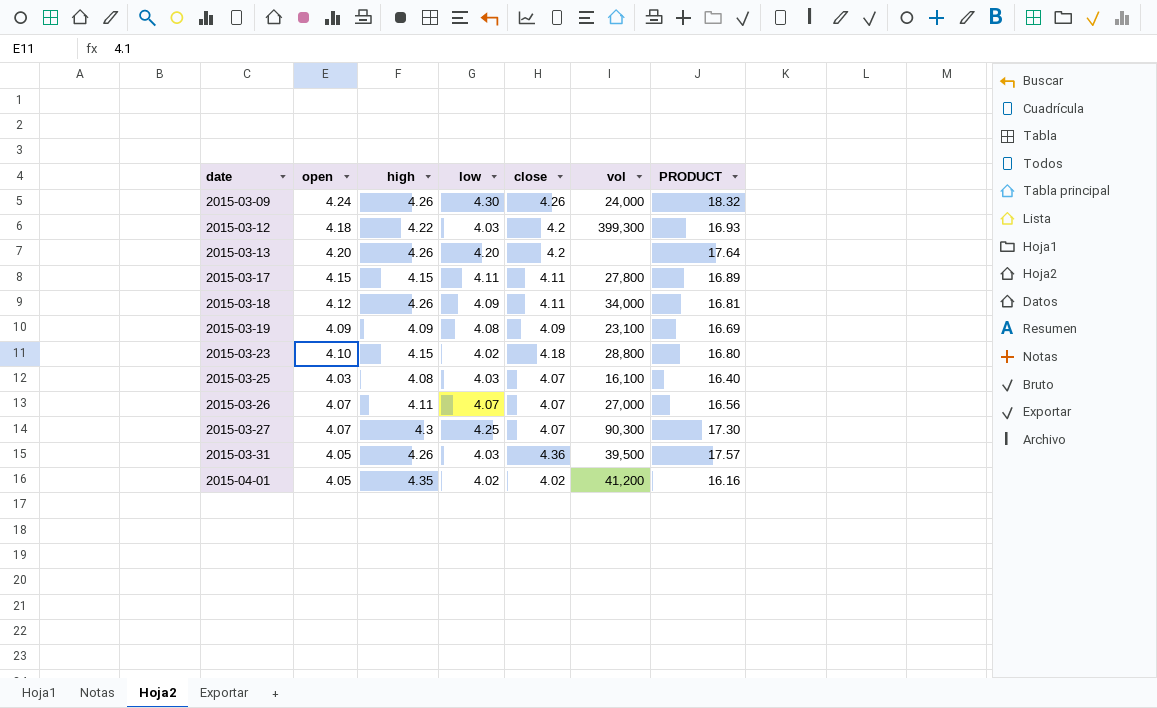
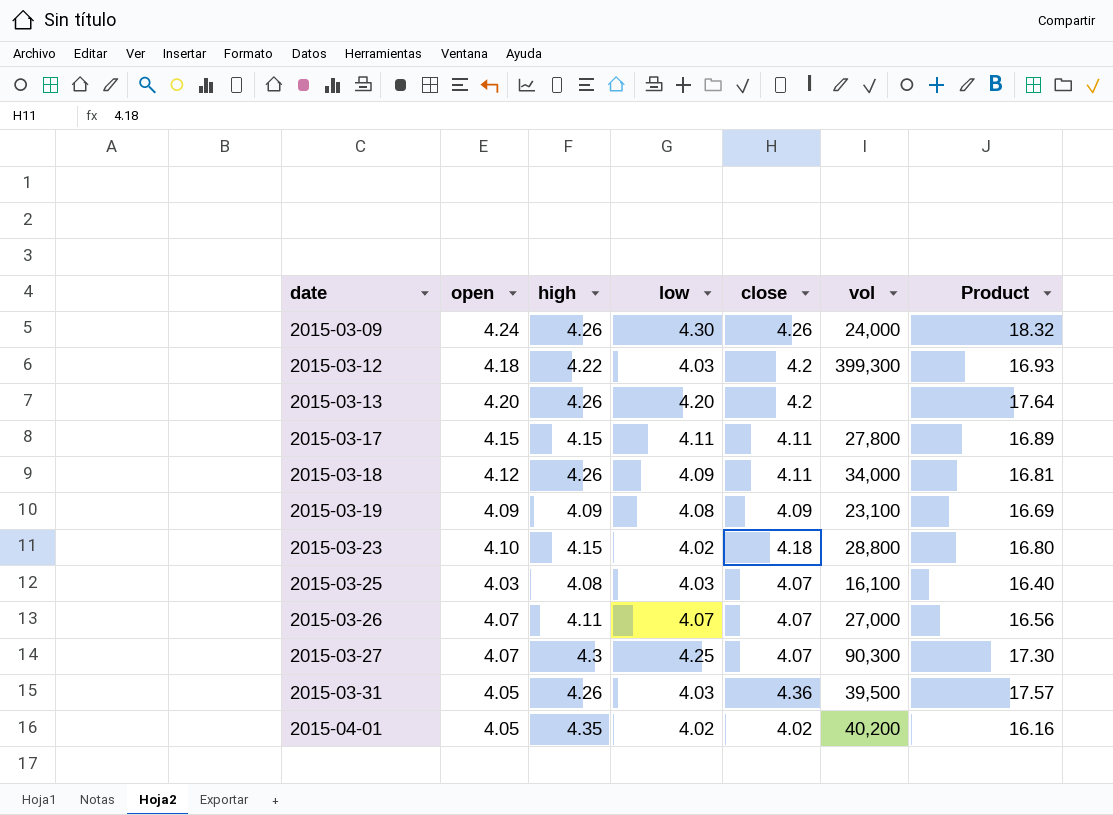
column name: PRODUCT -> Product
2015-04-01 | vol: 41,200 -> 40,200

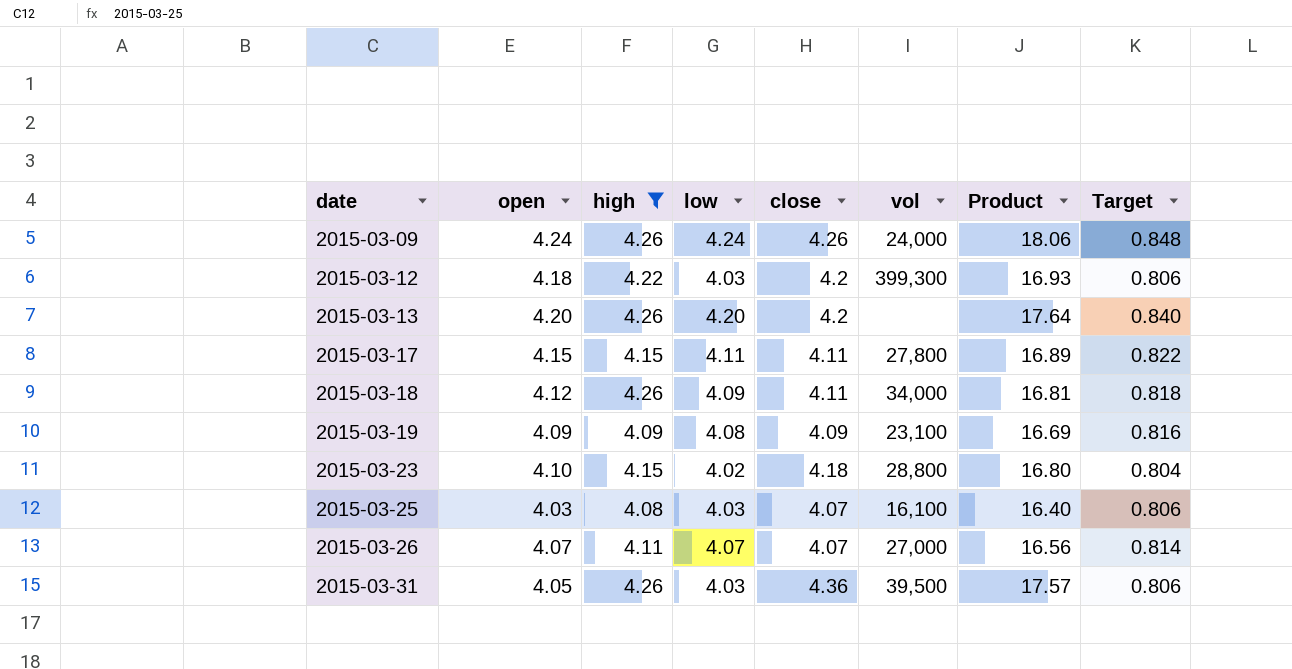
filter: none -> high <= 4.26
column Target | formula: none -> [low] * 0.2
2015-03-09 | low: 4.30 -> 4.24
2015-03-09 | Product: 18.32 -> 18.06

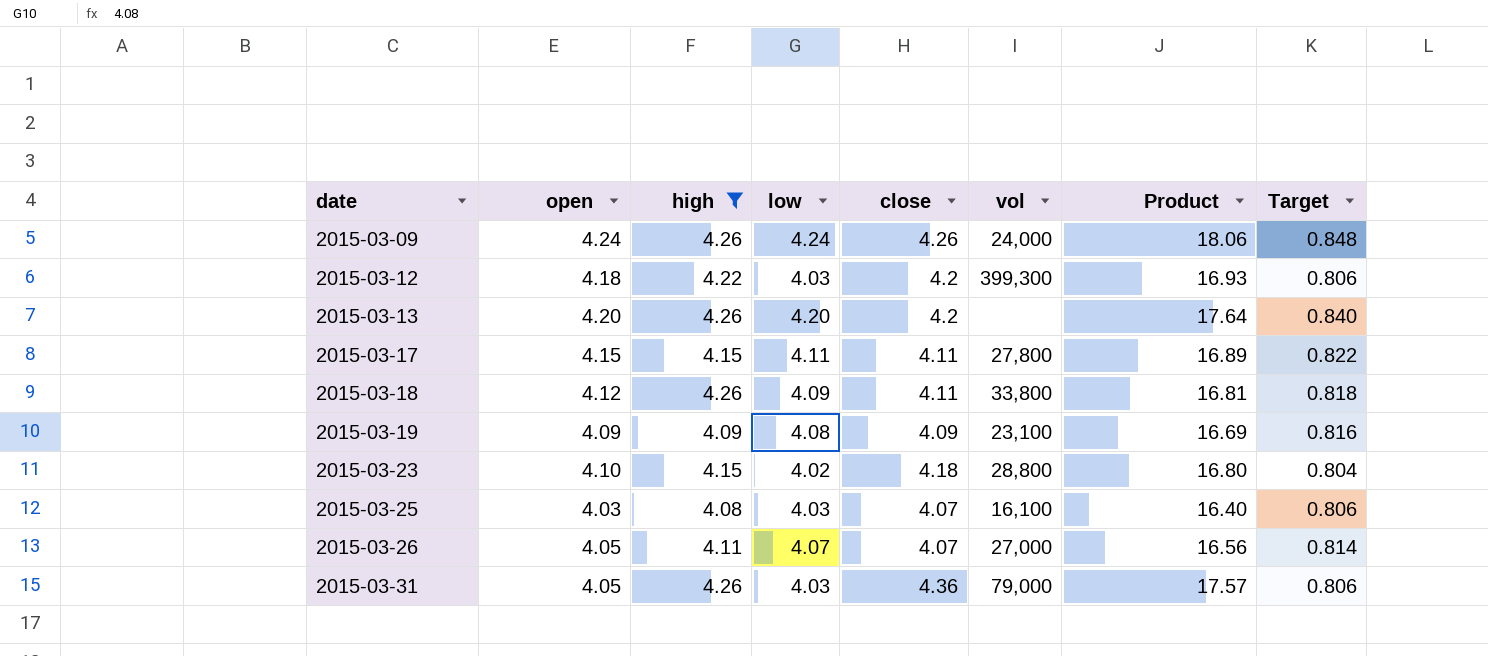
2015-03-18 | vol: 34,000 -> 33,800
2015-03-26 | open: 4.07 -> 4.05
2015-03-31 | vol: 39,500 -> 79,000

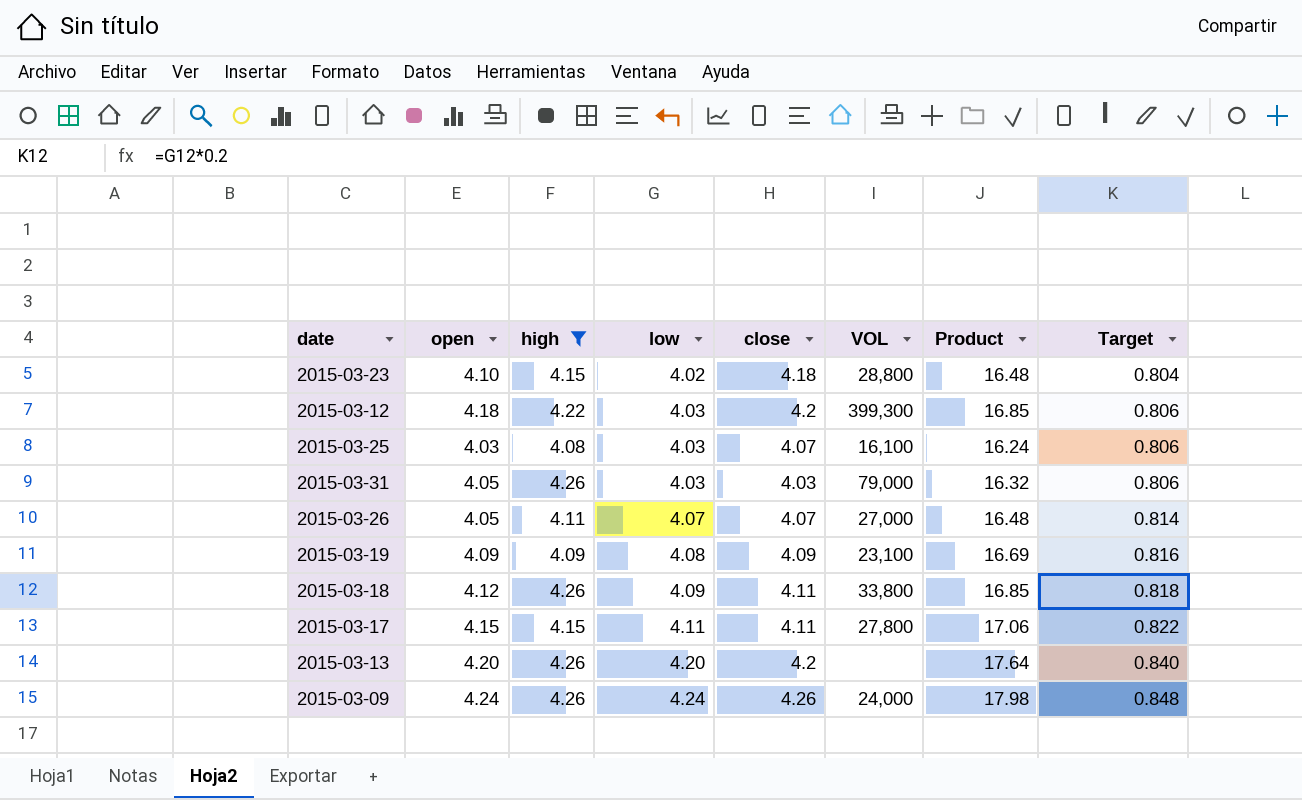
row order: date ascending -> low ascending
column name: vol -> VOL
column Product | formula: [low] * [close] -> [open] * [low]
2015-03-31 | close: 4.36 -> 4.03

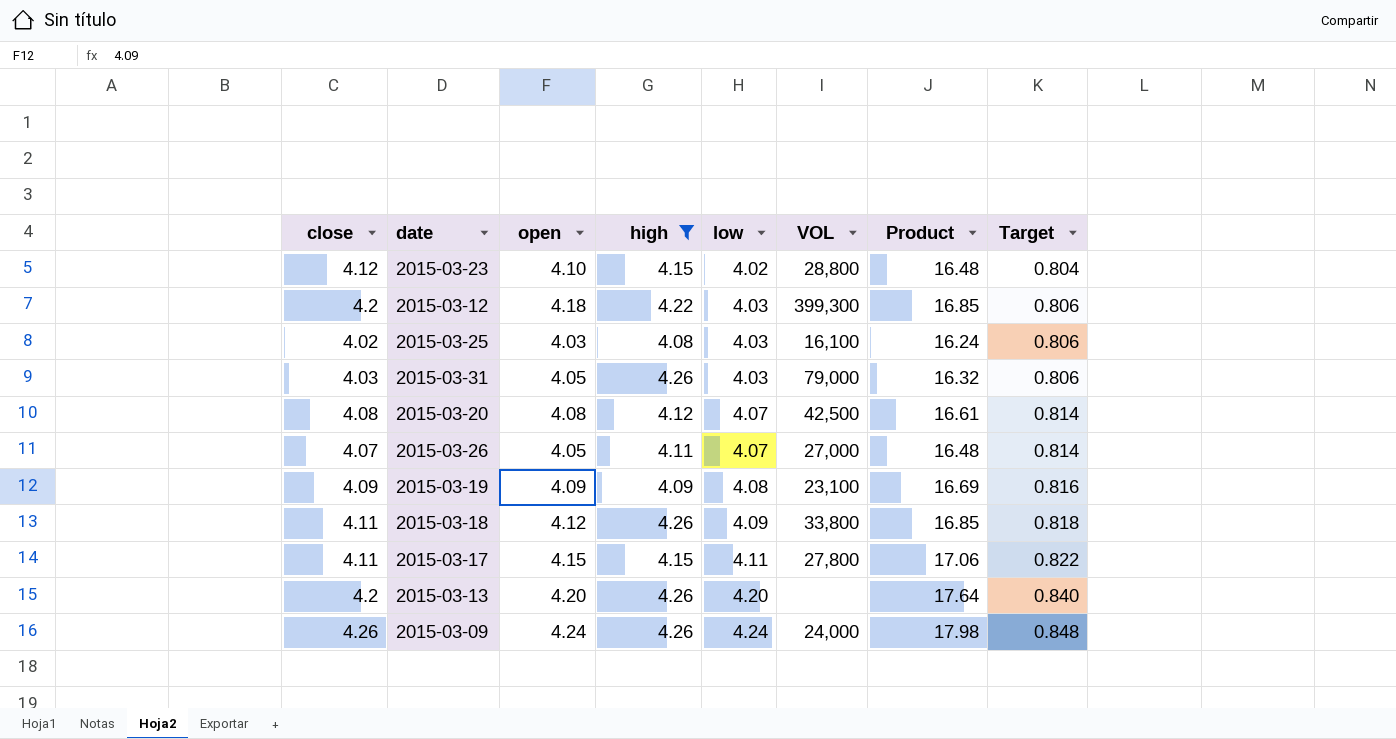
column close | position: 5 -> 1
2015-03-23 | close: 4.18 -> 4.12
2015-03-25 | close: 4.07 -> 4.02
row 2015-03-20: none -> 4.08 | 4.08 | 4.12 | 4.07 | 42,500 | 16.61 | 0.814

